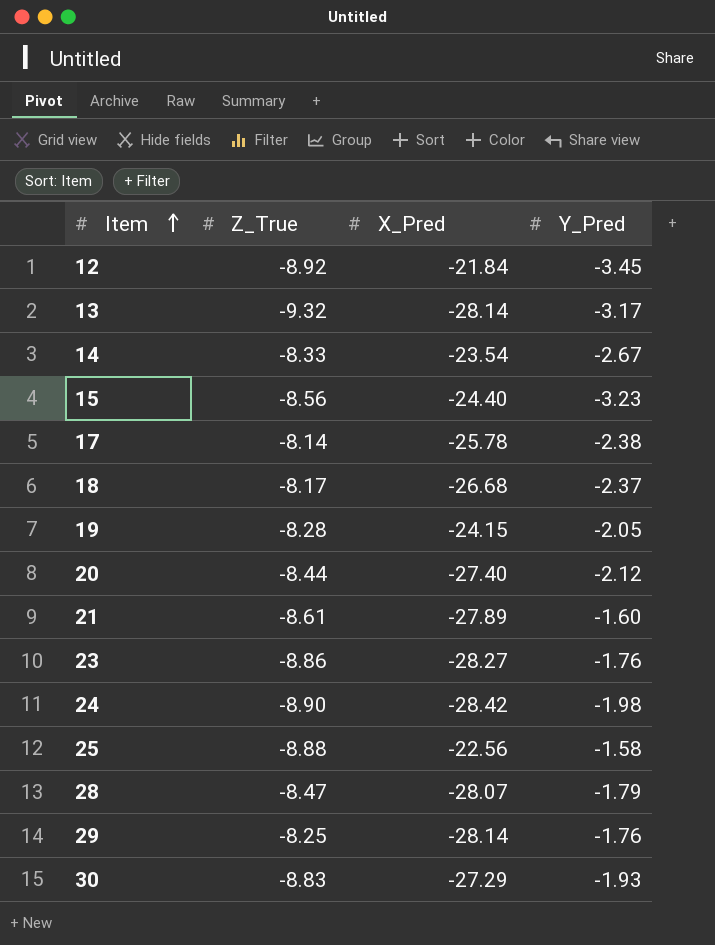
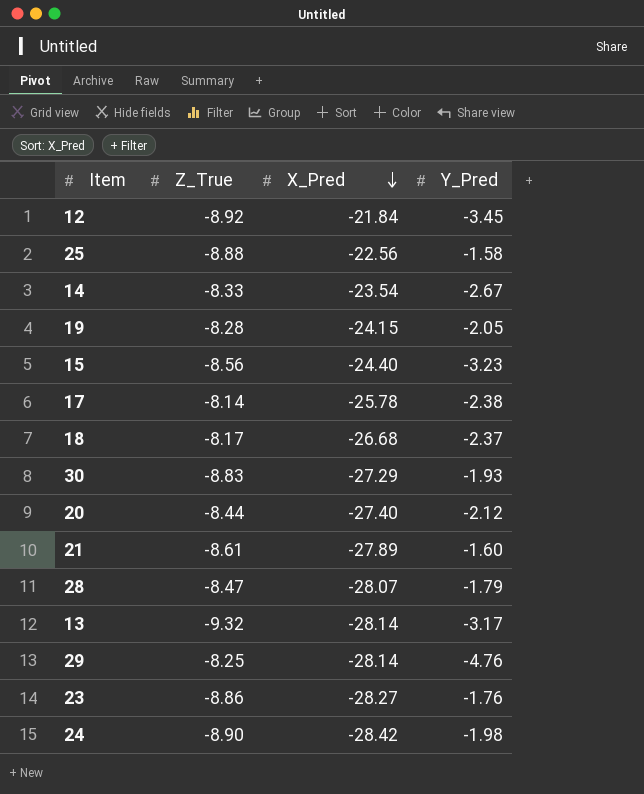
row order: Item ascending -> X_Pred descending
29 | Y_Pred: -1.76 -> -4.76

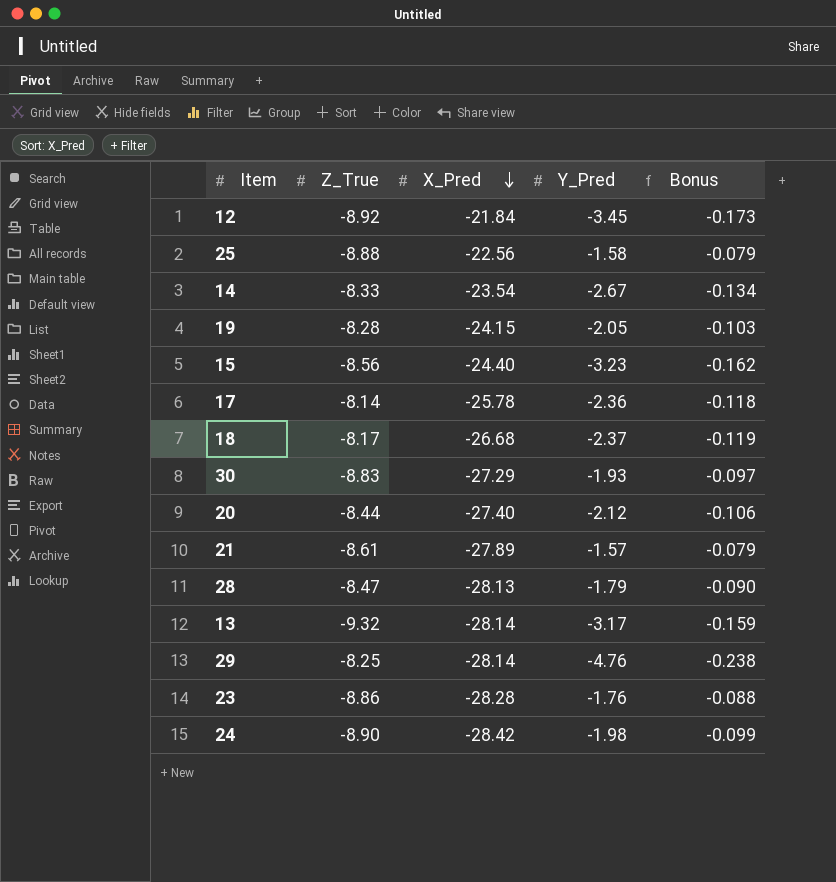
column Bonus | formula: none -> [Y_Pred] * 0.05
17 | Y_Pred: -2.38 -> -2.36
21 | Y_Pred: -1.60 -> -1.57
28 | X_Pred: -28.07 -> -28.13
23 | X_Pred: -28.27 -> -28.28

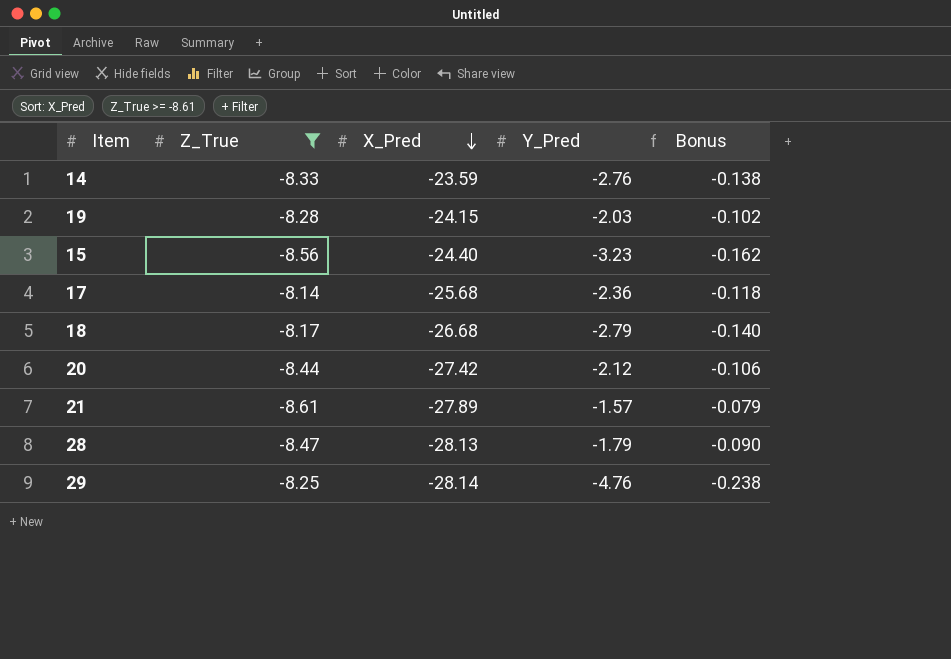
filter: none -> Z_True >= -8.61
14 | X_Pred: -23.54 -> -23.59
14 | Y_Pred: -2.67 -> -2.76
14 | Bonus: -0.134 -> -0.138
19 | Y_Pred: -2.05 -> -2.03
19 | Bonus: -0.103 -> -0.102
17 | X_Pred: -25.78 -> -25.68
18 | Y_Pred: -2.37 -> -2.79
18 | Bonus: -0.119 -> -0.140
20 | X_Pred: -27.40 -> -27.42

